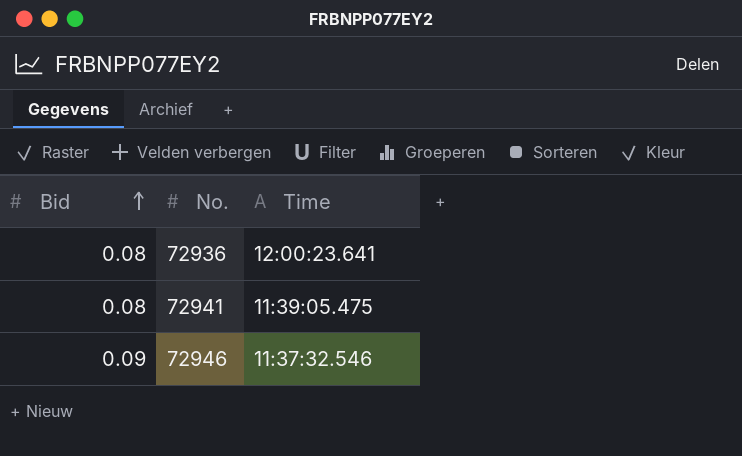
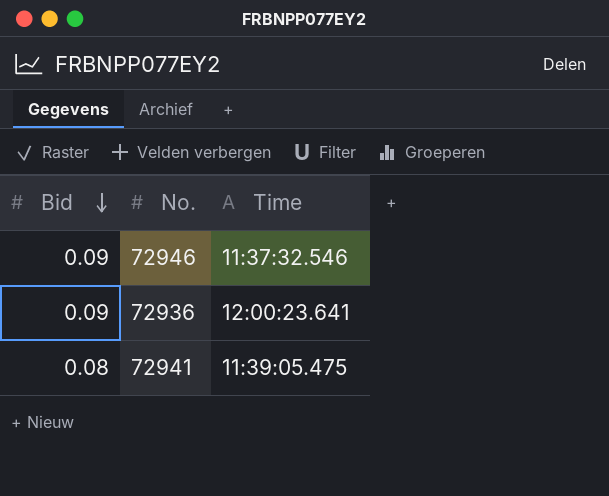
row order: Bid ascending -> Bid descending
72936 | Bid: 0.08 -> 0.09

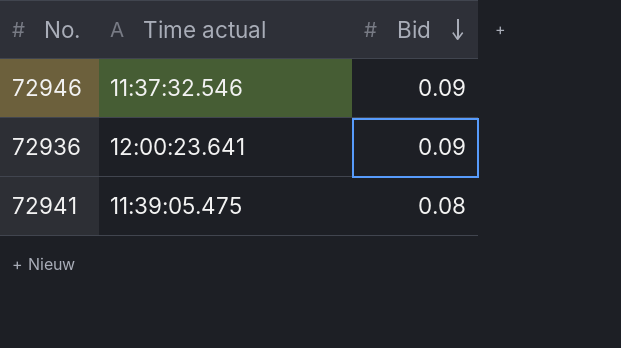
column name: Time -> Time actual
column Bid | position: 1 -> 3

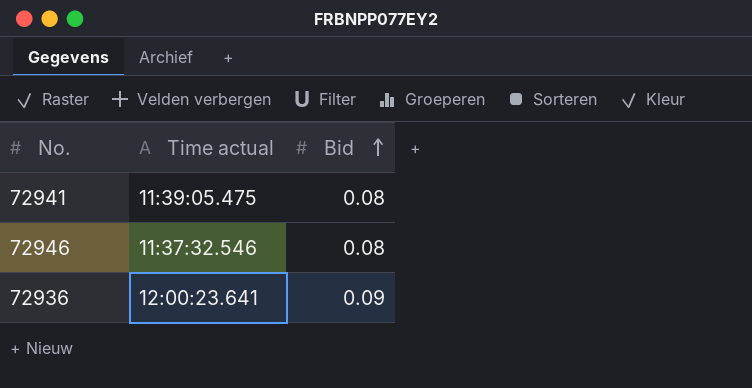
row order: Bid descending -> Bid ascending
72946 | Bid: 0.09 -> 0.08

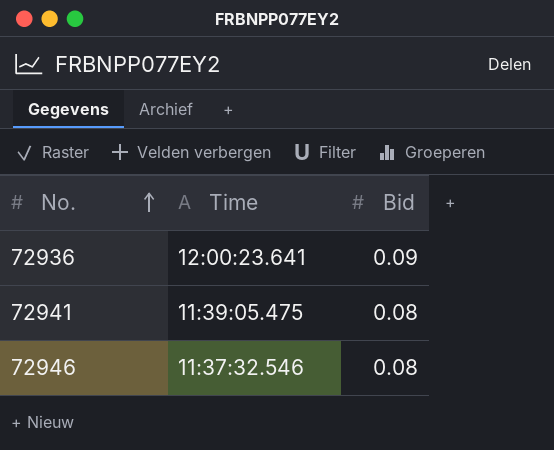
row order: Bid ascending -> No. ascending
column name: Time actual -> Time

